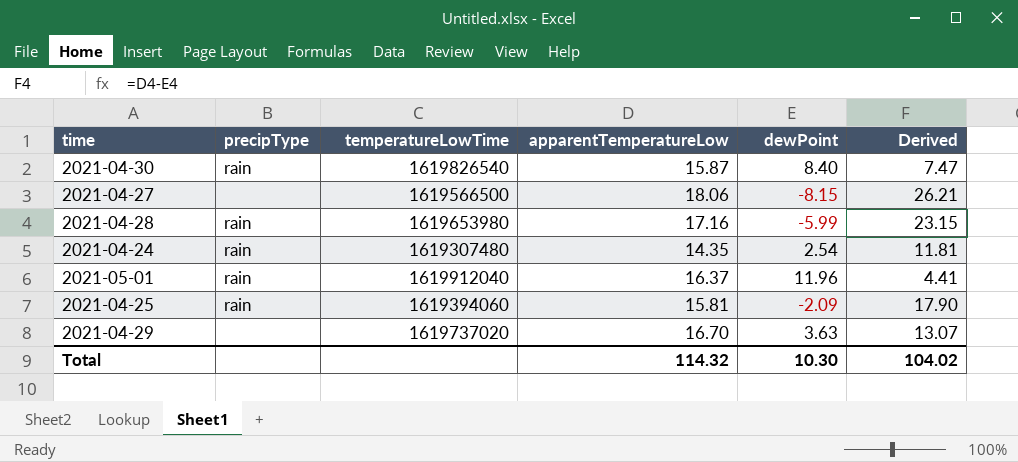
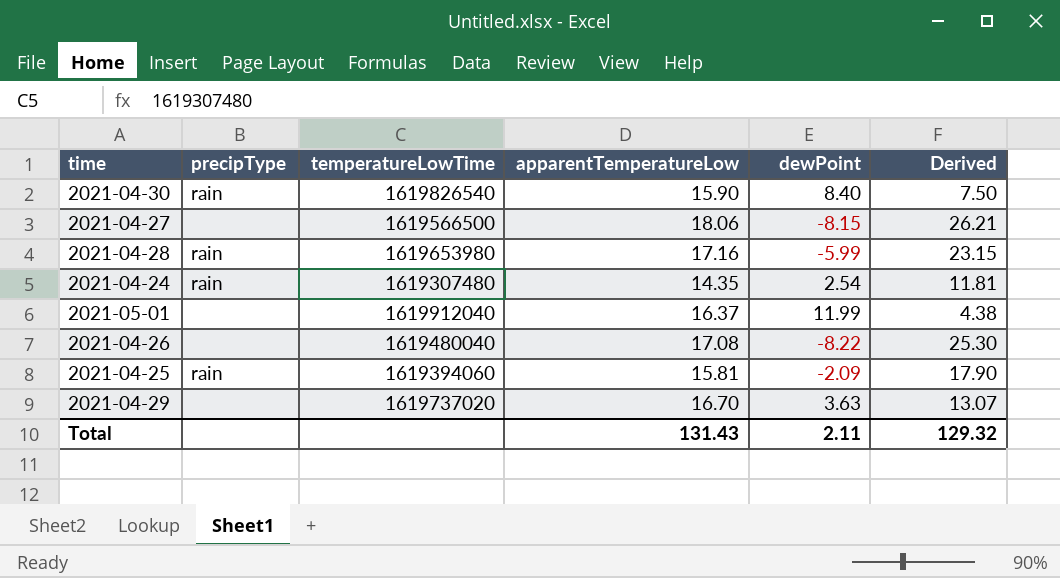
2021-04-30 | apparentTemperatureLow: 15.87 -> 15.90
2021-04-30 | Derived: 7.47 -> 7.50
2021-05-01 | precipType: rain -> none
2021-05-01 | dewPoint: 11.96 -> 11.99
2021-05-01 | Derived: 4.41 -> 4.38
row 2021-04-26: none -> none | 1619480040 | 17.08 | -8.22 | 25.30
Total | apparentTemperatureLow: 114.32 -> 131.43
Total | dewPoint: 10.30 -> 2.11
Total | Derived: 104.02 -> 129.32

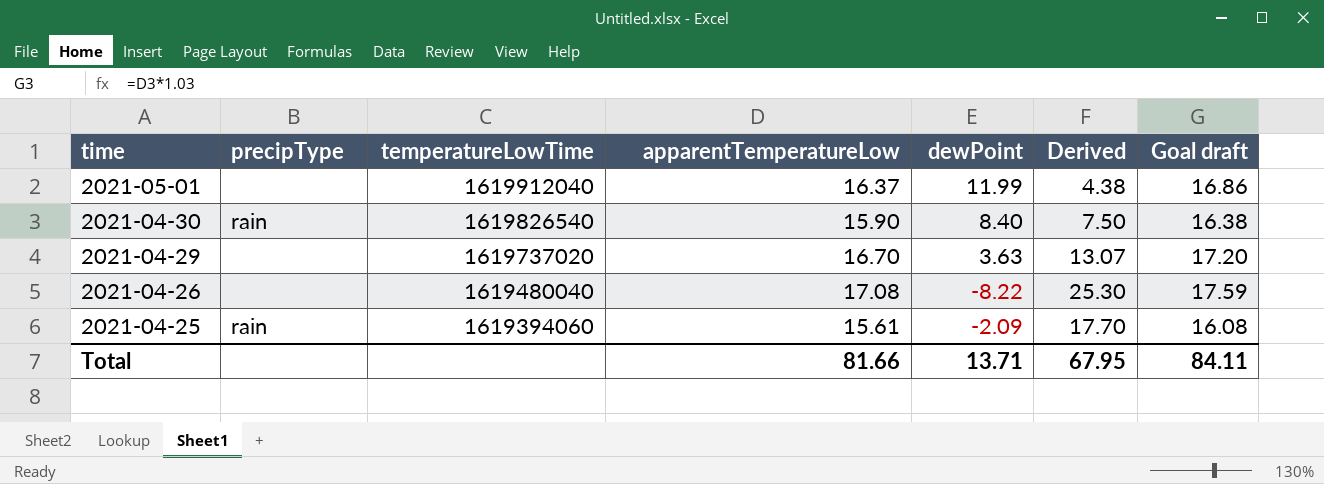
row order: none -> time descending
column Goal draft | formula: none -> [apparentTemperatureLow] * 1.03
row 2021-04-27: none | 1619566500 | 18.06 | -8.15 | 26.21 -> none
row 2021-04-28: rain | 1619653980 | 17.16 | -5.99 | 23.15 -> none
row 2021-04-24: rain | 1619307480 | 14.35 | 2.54 | 11.81 -> none
2021-04-25 | apparentTemperatureLow: 15.81 -> 15.61
2021-04-25 | Derived: 17.90 -> 17.70
Total | apparentTemperatureLow: 131.43 -> 81.66
Total | dewPoint: 2.11 -> 13.71
Total | Derived: 129.32 -> 67.95

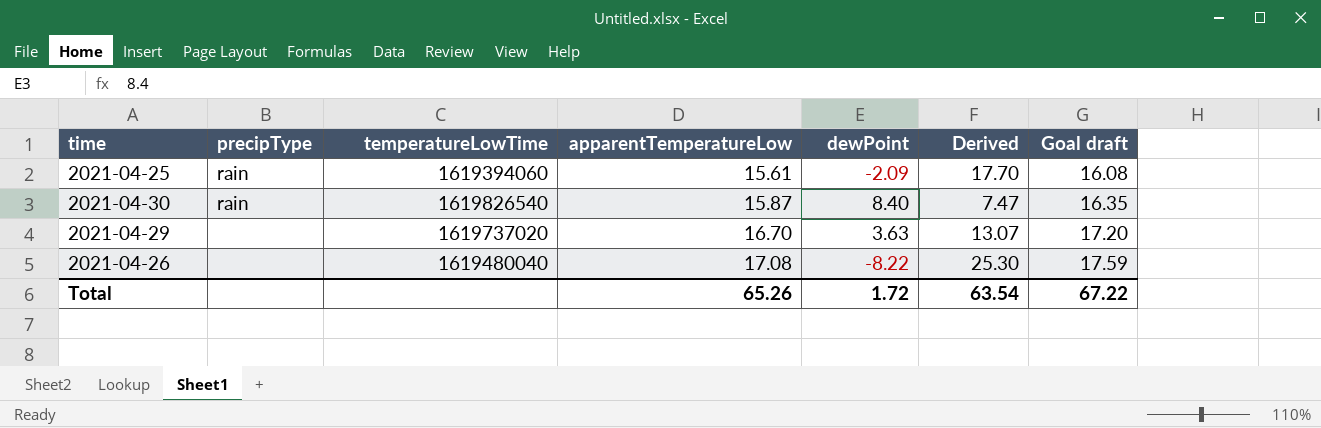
row order: time descending -> apparentTemperatureLow ascending
row 2021-05-01: none | 1619912040 | 16.37 | 11.99 | 4.38 | 16.86 -> none
2021-04-30 | apparentTemperatureLow: 15.90 -> 15.87
2021-04-30 | Derived: 7.50 -> 7.47
2021-04-30 | Goal draft: 16.38 -> 16.35
Total | apparentTemperatureLow: 81.66 -> 65.26
Total | dewPoint: 13.71 -> 1.72
Total | Derived: 67.95 -> 63.54
Total | Goal draft: 84.11 -> 67.22

